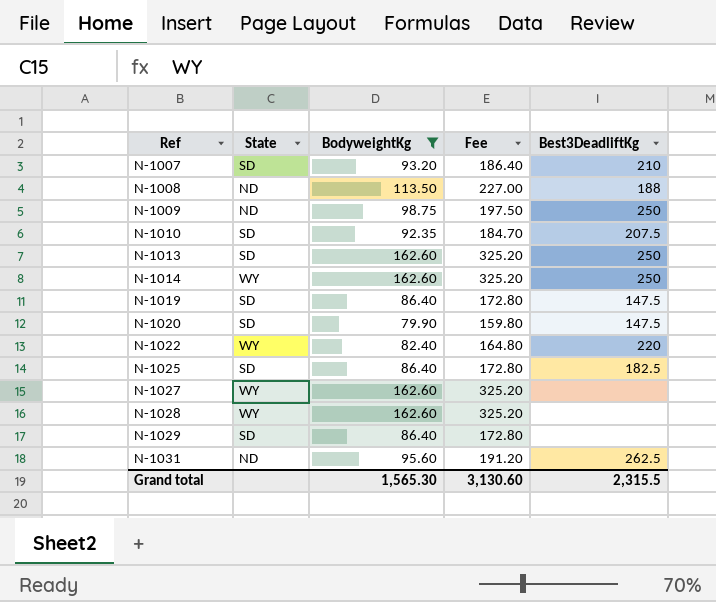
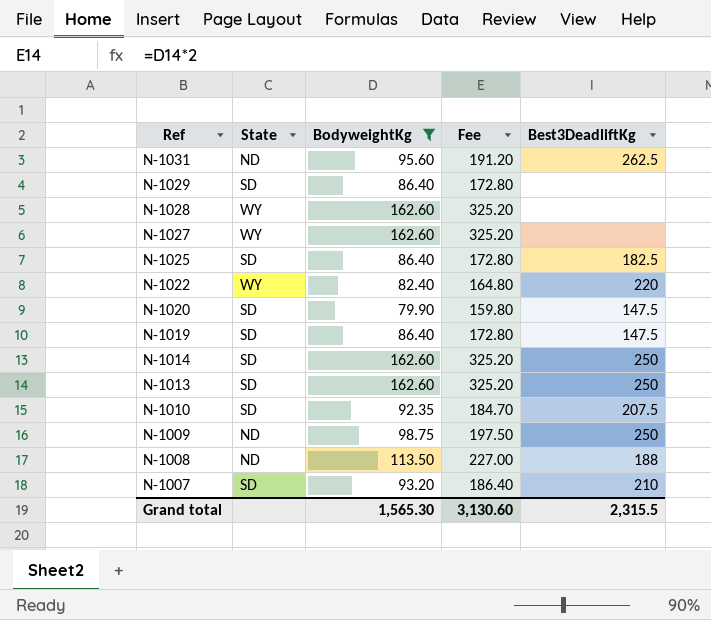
row order: Ref ascending -> Ref descending
N-1014 | State: WY -> SD

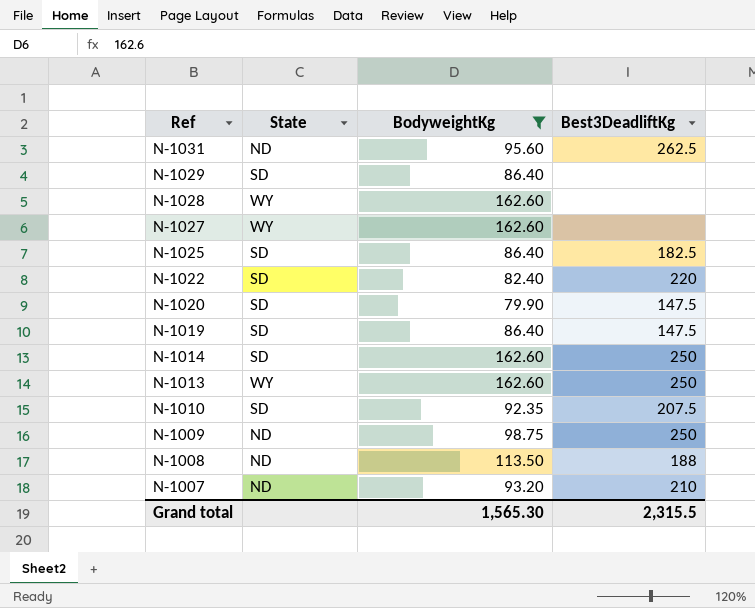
column Fee | formula: [BodyweightKg] * 2 -> none
N-1022 | State: WY -> SD
N-1013 | State: SD -> WY
N-1007 | State: SD -> ND

